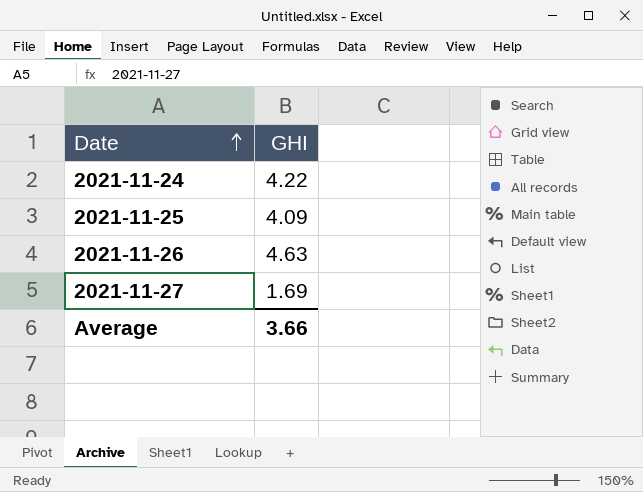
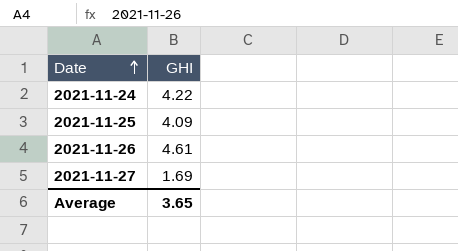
2021-11-26 | GHI: 4.63 -> 4.61
Average | GHI: 3.66 -> 3.65

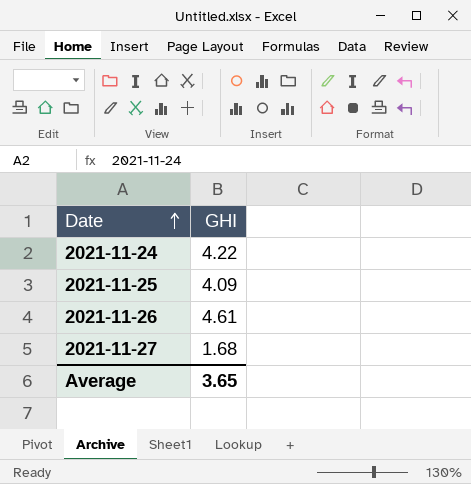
2021-11-27 | GHI: 1.69 -> 1.68

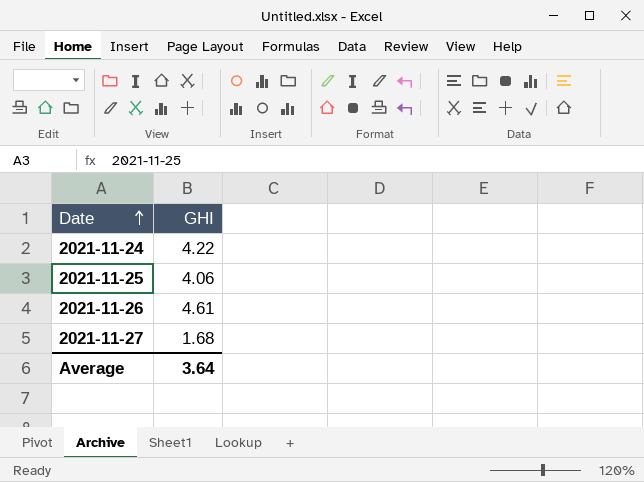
2021-11-25 | GHI: 4.09 -> 4.06
Average | GHI: 3.65 -> 3.64

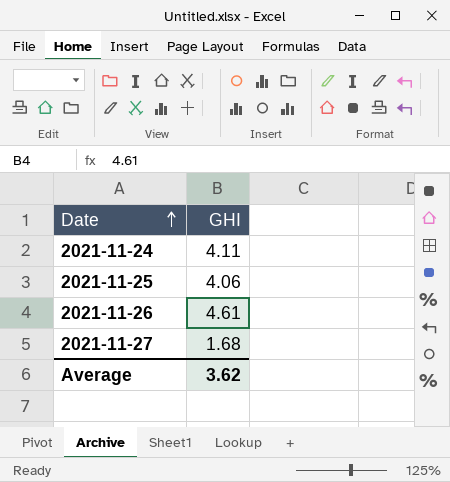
2021-11-24 | GHI: 4.22 -> 4.11
Average | GHI: 3.64 -> 3.62

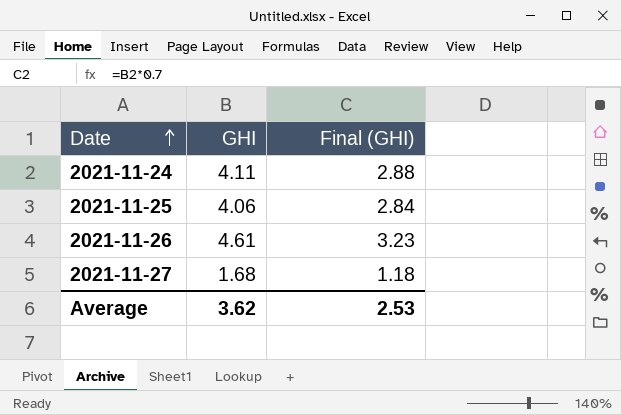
column Final (GHI) | formula: none -> [GHI] * 0.7

